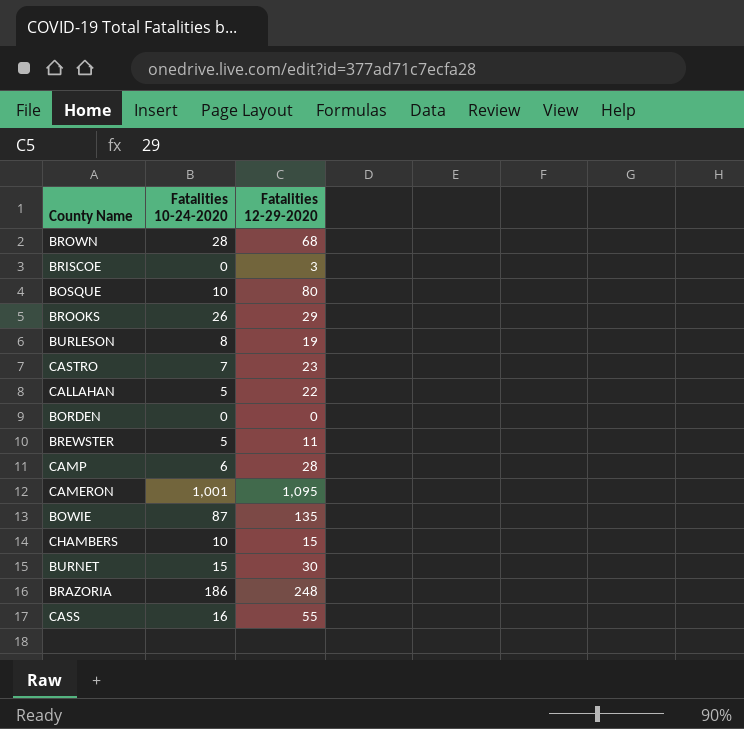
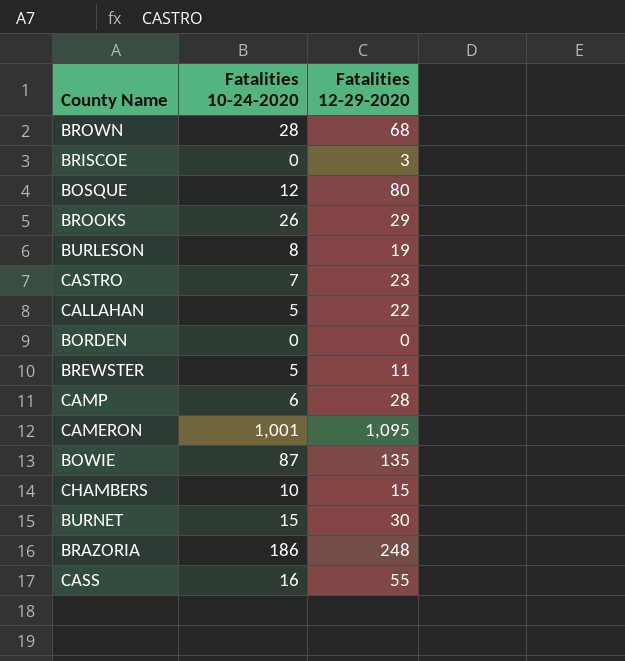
BOSQUE | Fatalities 10-24-2020: 10 -> 12

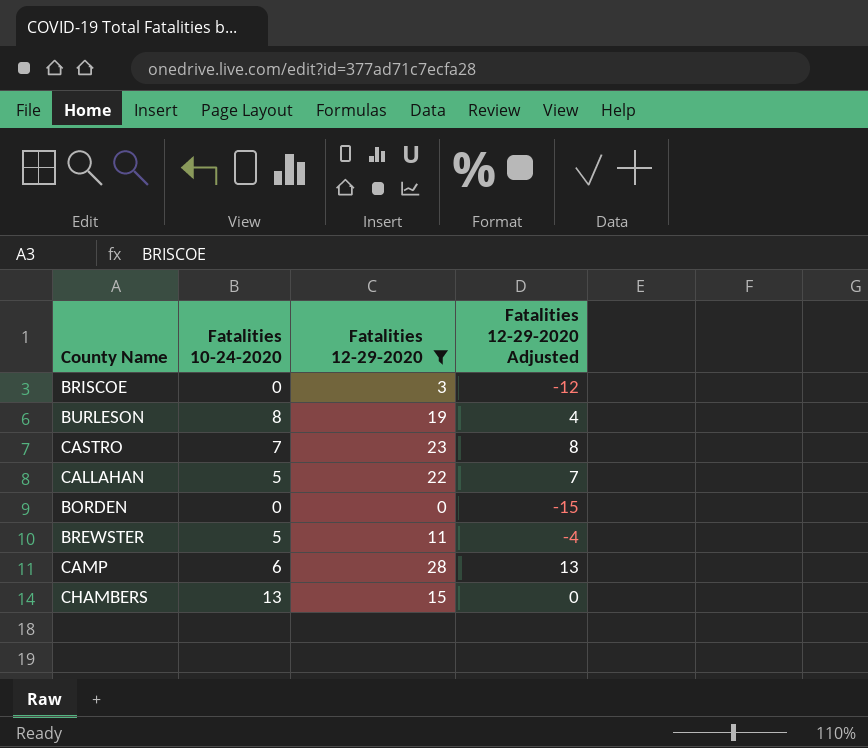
filter: none -> Fatalities 12-29-2020 <= 28
column Fatalities 12-29-2020 Adjusted | formula: none -> [Fatalities 12-29-2020] - 15
CHAMBERS | Fatalities 10-24-2020: 10 -> 13

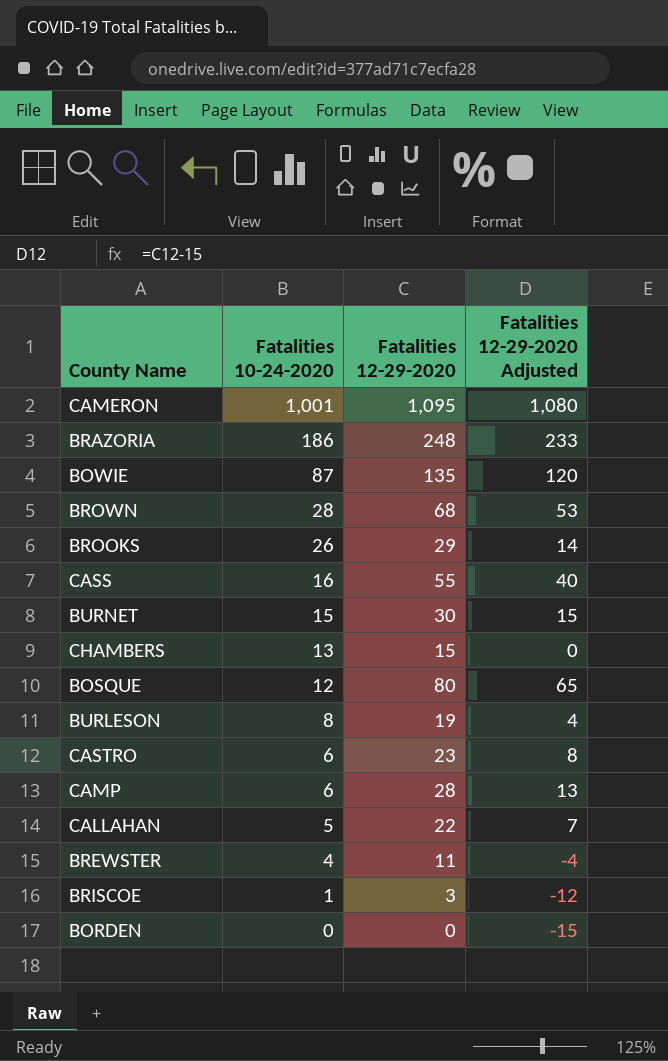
filter: Fatalities 12-29-2020 <= 28 -> none
row order: none -> Fatalities 10-24-2020 descending
CASTRO | Fatalities 10-24-2020: 7 -> 6
BREWSTER | Fatalities 10-24-2020: 5 -> 4
BRISCOE | Fatalities 10-24-2020: 0 -> 1

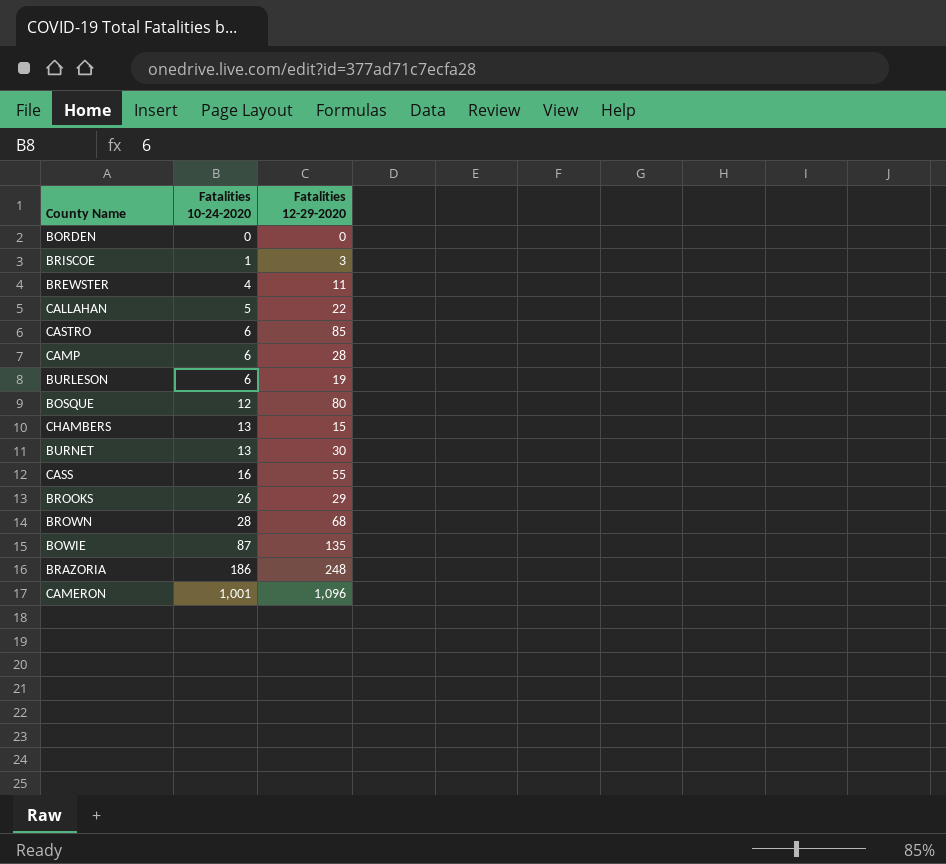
row order: Fatalities 10-24-2020 descending -> Fatalities 10-24-2020 ascending
column Fatalities 12-29-2020 Adjusted | formula: [Fatalities 12-29-2020] - 15 -> none
CASTRO | Fatalities 12-29-2020: 23 -> 85
BURLESON | Fatalities 10-24-2020: 8 -> 6
BURNET | Fatalities 10-24-2020: 15 -> 13
CAMERON | Fatalities 12-29-2020: 1,095 -> 1,096

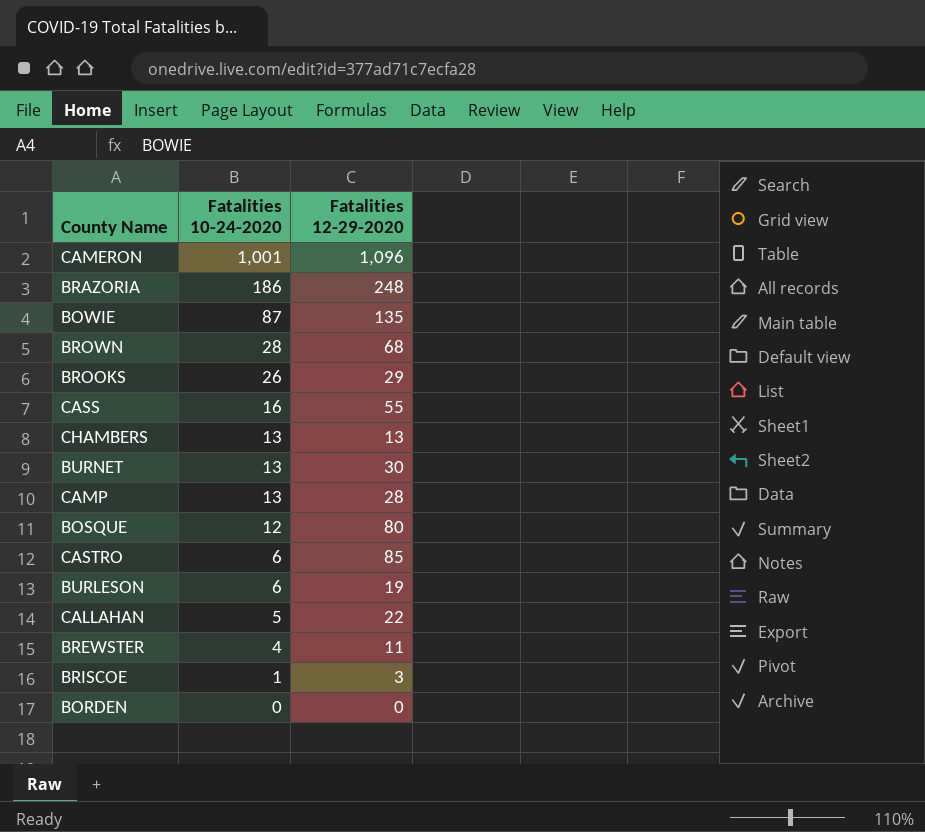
row order: Fatalities 10-24-2020 ascending -> Fatalities 10-24-2020 descending
CHAMBERS | Fatalities 12-29-2020: 15 -> 13
CAMP | Fatalities 10-24-2020: 6 -> 13

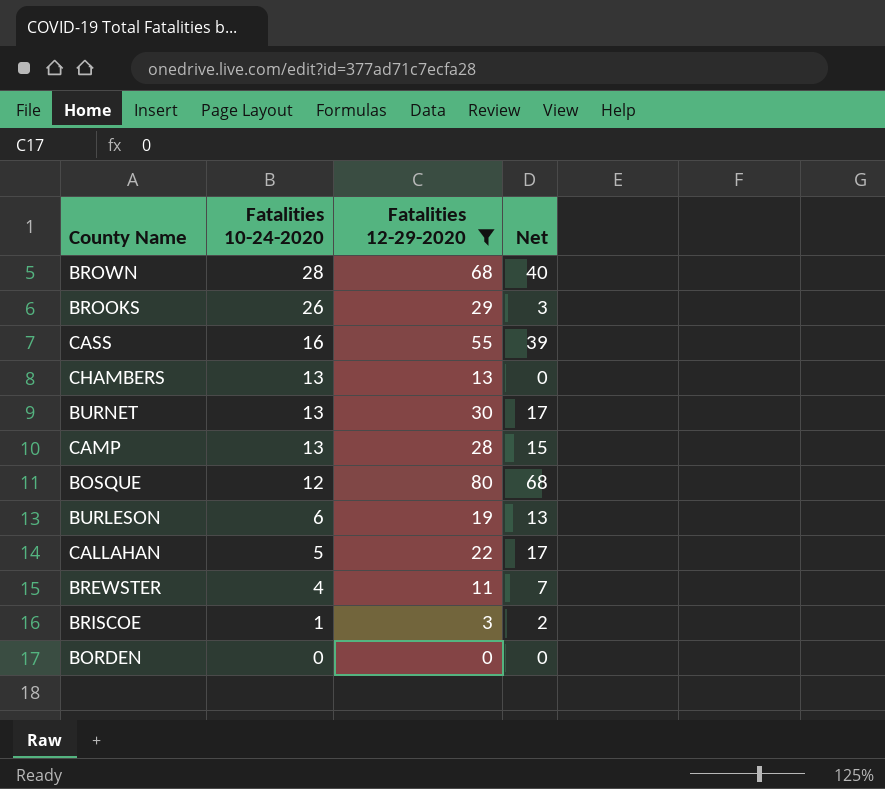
filter: none -> Fatalities 12-29-2020 <= 80
column Net | formula: none -> [Fatalities 12-29-2020] - [Fatalities 10-24-2020]

